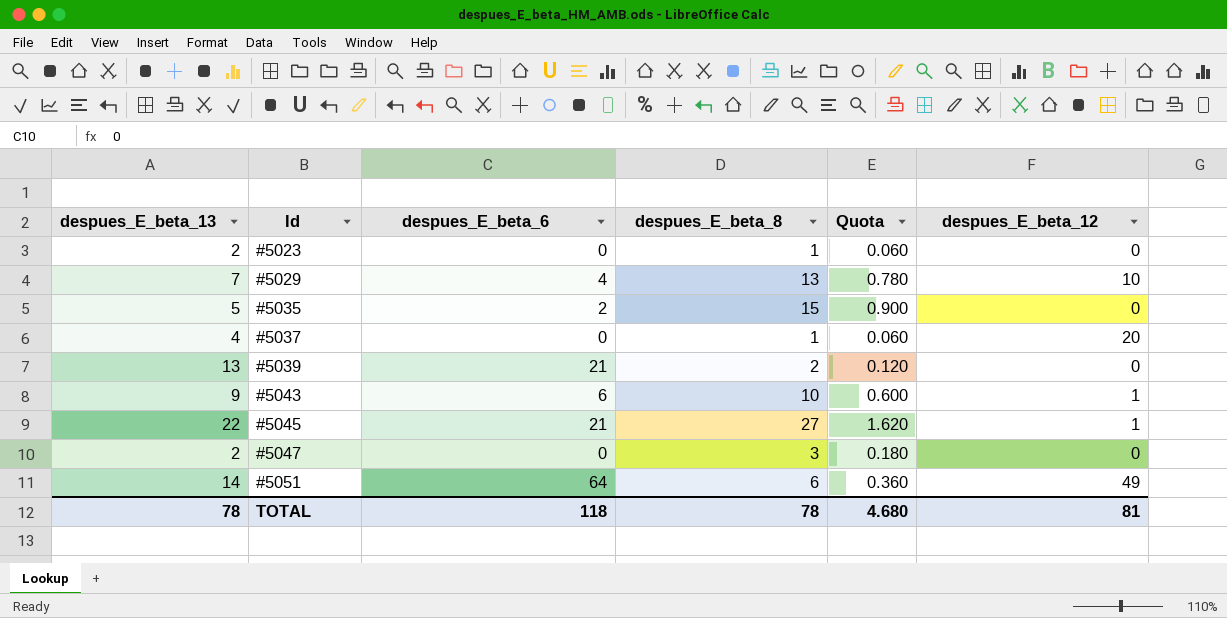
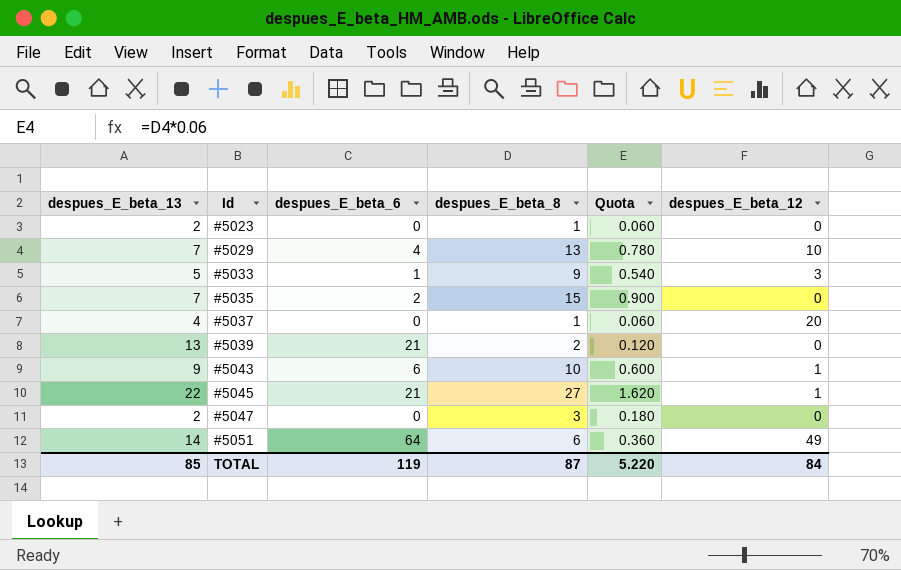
row #5033: none -> 5 | 1 | 9 | 0.540 | 3
#5035 | despues_E_beta_13: 5 -> 7
TOTAL | despues_E_beta_13: 78 -> 85
TOTAL | despues_E_beta_6: 118 -> 119
TOTAL | despues_E_beta_8: 78 -> 87
TOTAL | Quota: 4.680 -> 5.220
TOTAL | despues_E_beta_12: 81 -> 84

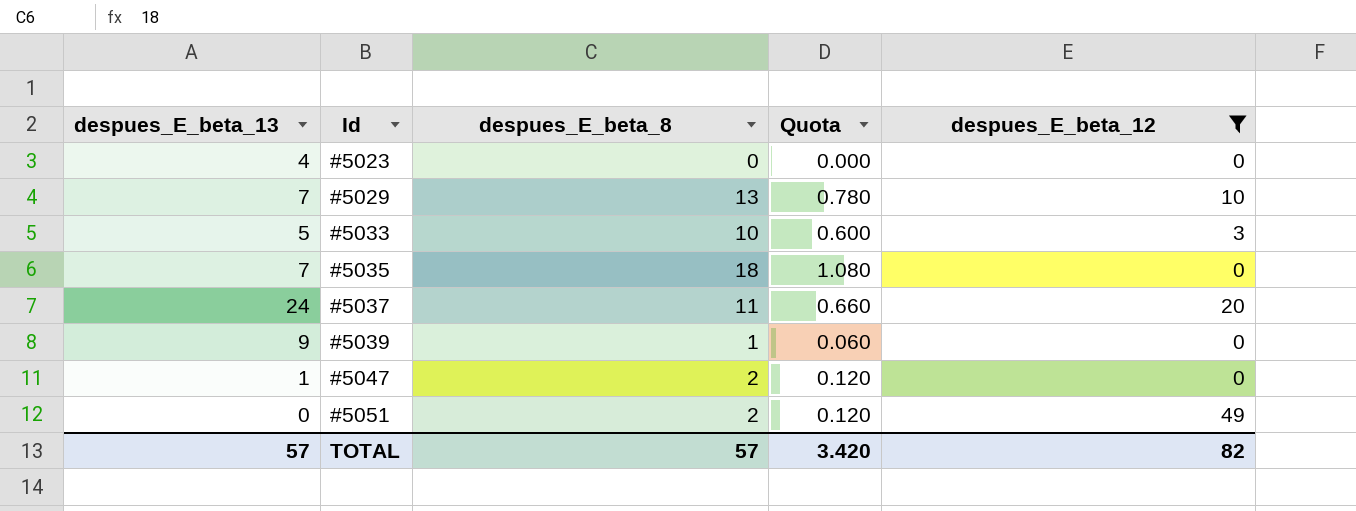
filter: none -> despues_E_beta_12 != 1
column despues_E_beta_6 | position: 3 -> none
#5023 | despues_E_beta_13: 2 -> 4
#5023 | despues_E_beta_8: 1 -> 0
#5023 | Quota: 0.060 -> 0.000
#5033 | despues_E_beta_8: 9 -> 10
#5033 | Quota: 0.540 -> 0.600
#5035 | despues_E_beta_8: 15 -> 18
#5035 | Quota: 0.900 -> 1.080
#5037 | despues_E_beta_13: 4 -> 24
#5037 | despues_E_beta_8: 1 -> 11
#5037 | Quota: 0.060 -> 0.660
#5039 | despues_E_beta_13: 13 -> 9
#5039 | despues_E_beta_8: 2 -> 1
#5039 | Quota: 0.120 -> 0.060
#5047 | despues_E_beta_13: 2 -> 1
#5047 | despues_E_beta_8: 3 -> 2
#5047 | Quota: 0.180 -> 0.120
#5051 | despues_E_beta_13: 14 -> 0
#5051 | despues_E_beta_8: 6 -> 2
#5051 | Quota: 0.360 -> 0.120
TOTAL | despues_E_beta_13: 85 -> 57
TOTAL | despues_E_beta_8: 87 -> 57
TOTAL | Quota: 5.220 -> 3.420
TOTAL | despues_E_beta_12: 84 -> 82

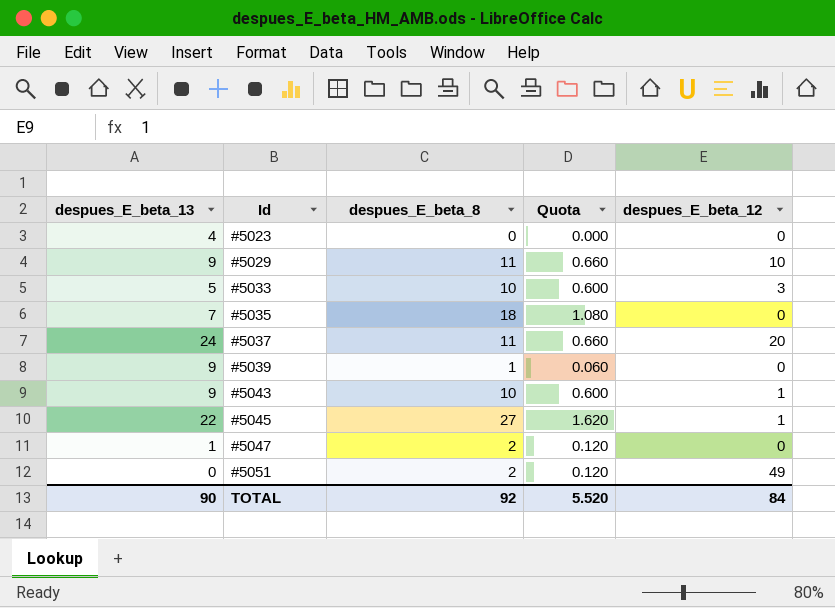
filter: despues_E_beta_12 != 1 -> none
#5029 | despues_E_beta_13: 7 -> 9
#5029 | despues_E_beta_8: 13 -> 11
#5029 | Quota: 0.780 -> 0.660
TOTAL | despues_E_beta_13: 57 -> 90
TOTAL | despues_E_beta_8: 57 -> 92
TOTAL | Quota: 3.420 -> 5.520
TOTAL | despues_E_beta_12: 82 -> 84

